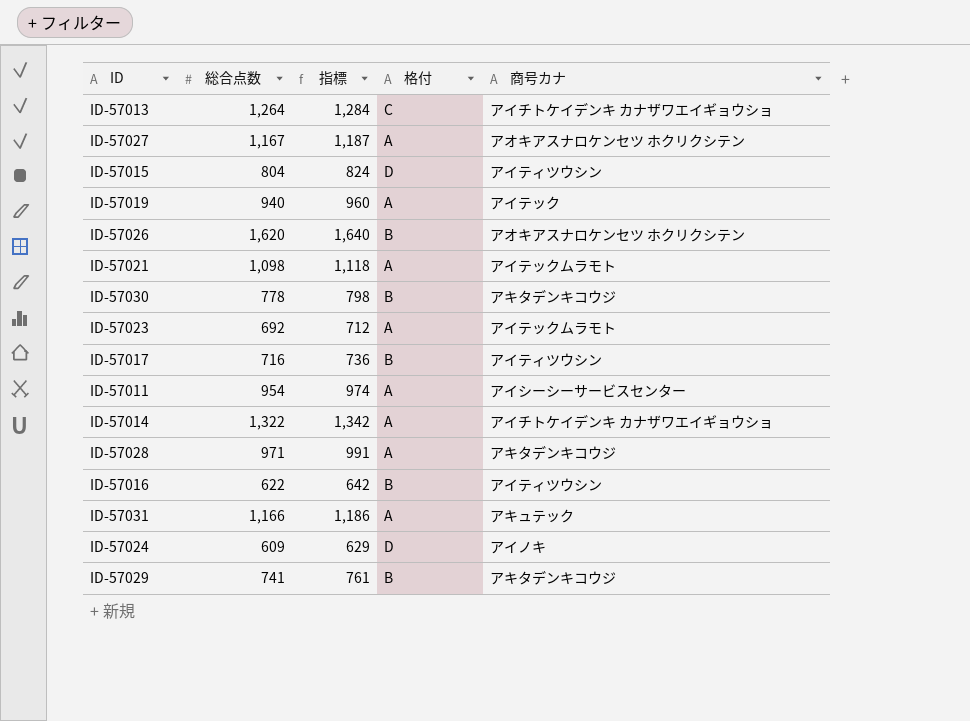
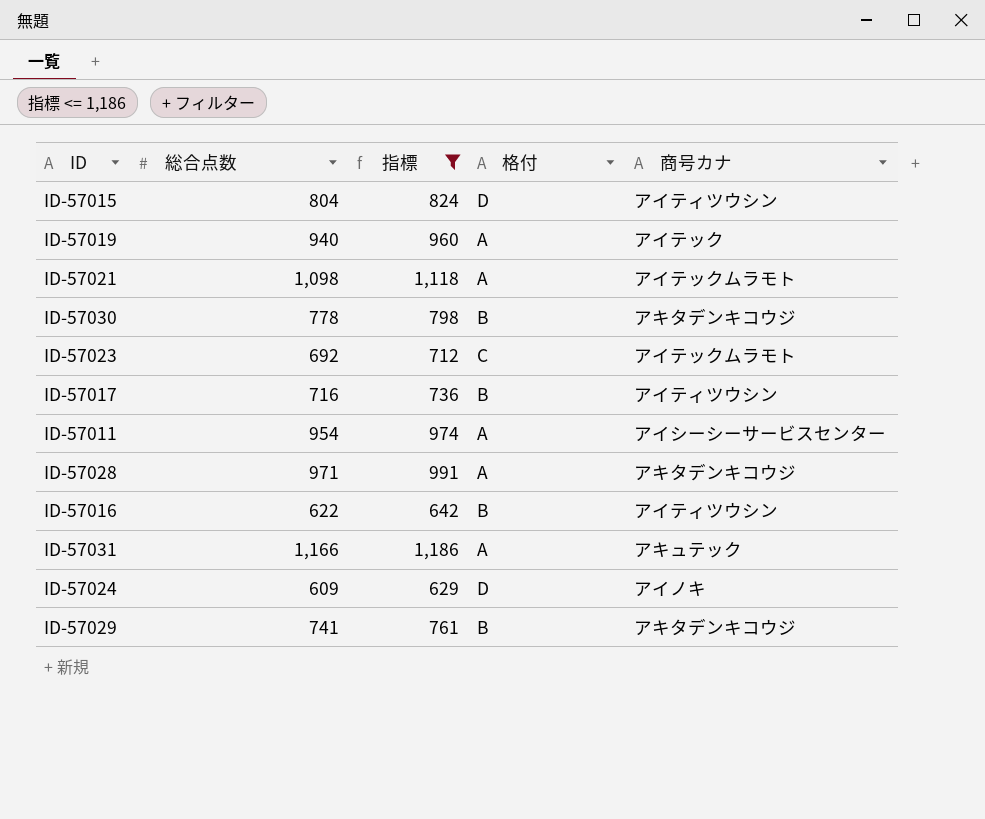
filter: none -> 指標 <= 1,186
ID-57023 | 格付: A -> C

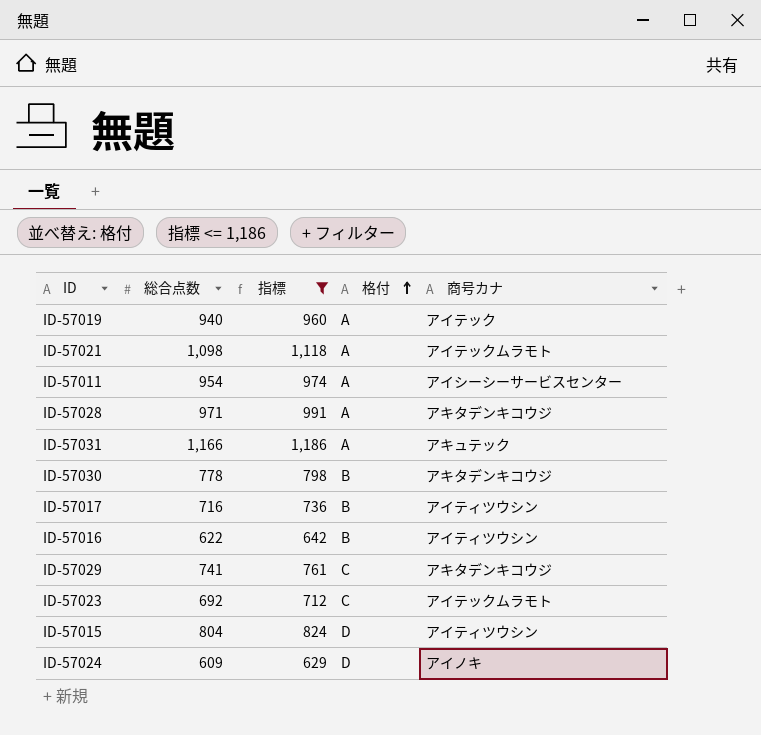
row order: none -> 格付 ascending
ID-57029 | 格付: B -> C

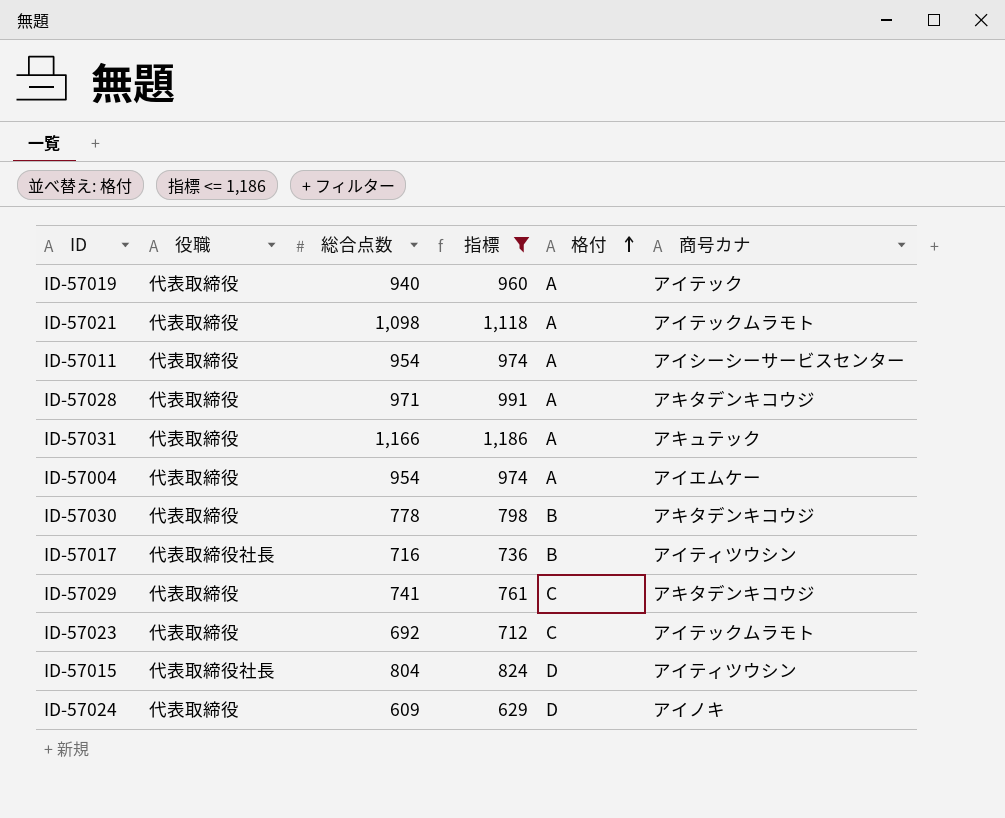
column 役職 | position: none -> 2
row ID-57016: 622 | 642 | B | アイティツウシン -> none
row ID-57004: none -> 代表取締役 | 954 | 974 | A | アイエムケー

